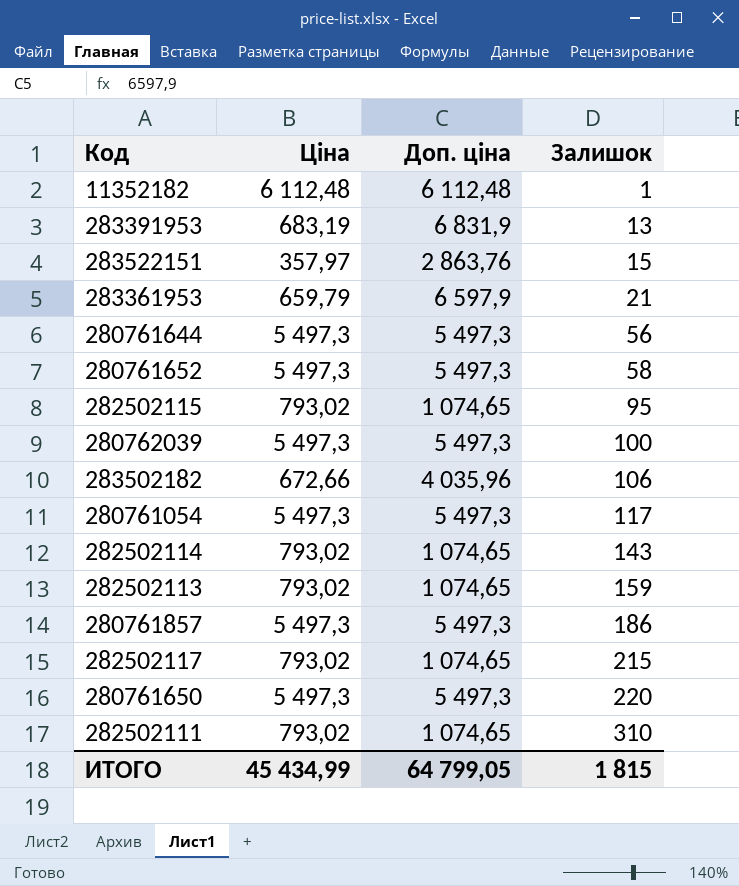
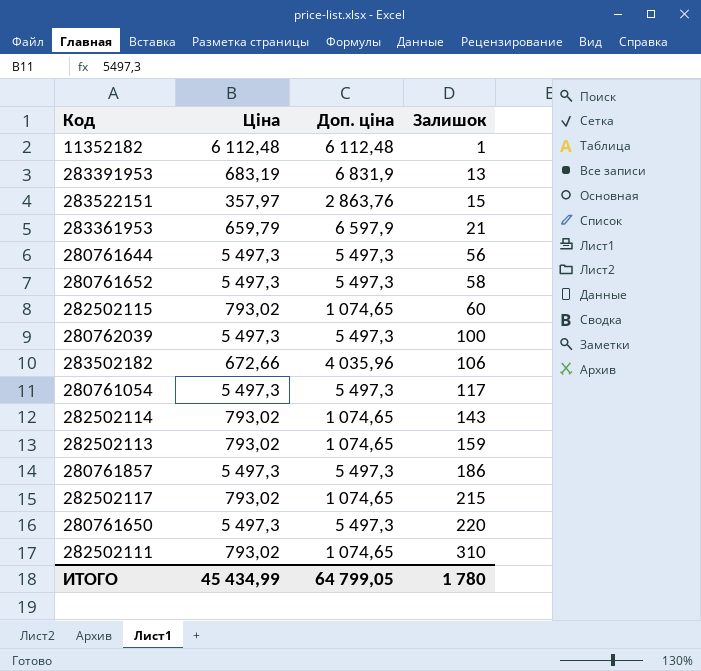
282502115 | Залишок: 95 -> 60
ИТОГО | Залишок: 1 815 -> 1 780

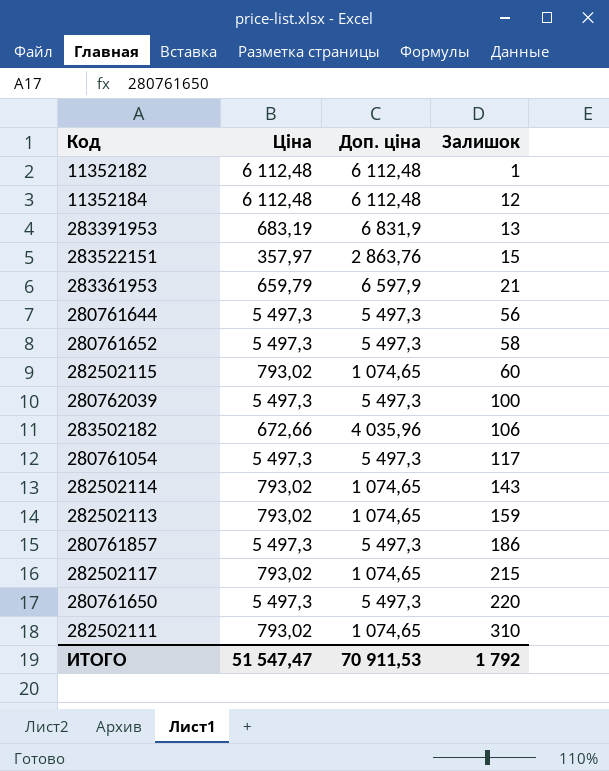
row 11352184: none -> 6 112,48 | 6 112,48 | 12
ИТОГО | Ціна: 45 434,99 -> 51 547,47
ИТОГО | Доп. ціна: 64 799,05 -> 70 911,53
ИТОГО | Залишок: 1 780 -> 1 792

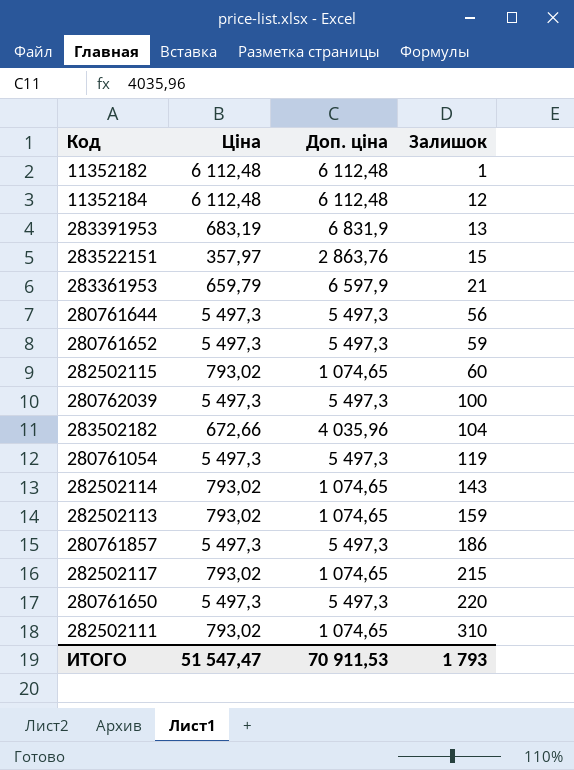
280761652 | Залишок: 58 -> 59
283502182 | Залишок: 106 -> 104
280761054 | Залишок: 117 -> 119
ИТОГО | Залишок: 1 792 -> 1 793

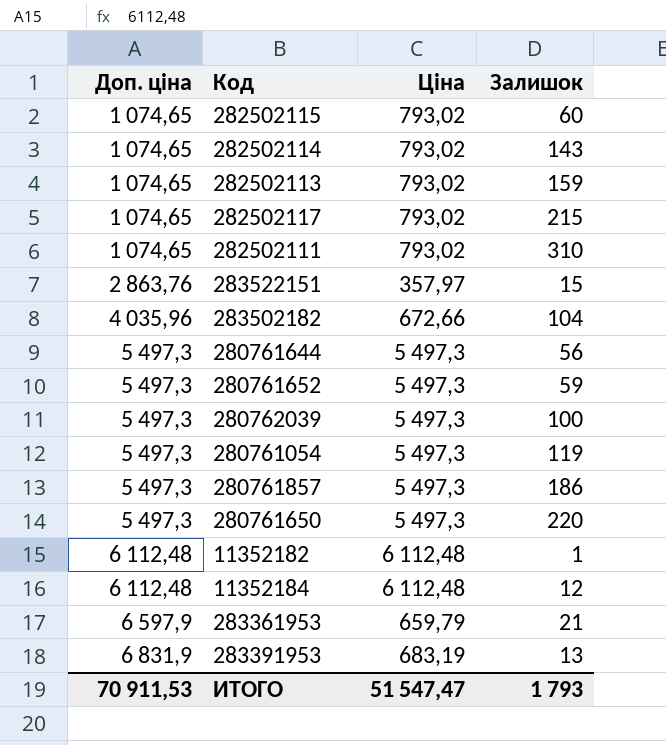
row order: Залишок ascending -> Доп. ціна ascending
column Доп. ціна | position: 3 -> 1

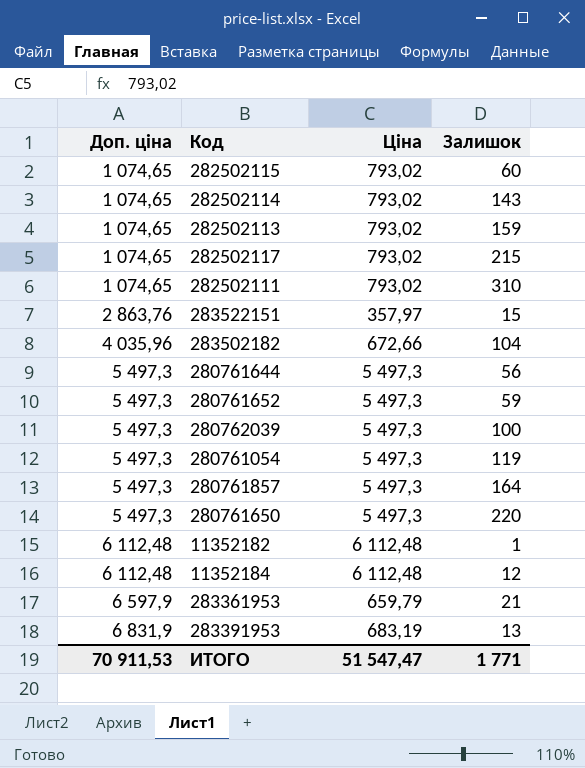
280761857 | Залишок: 186 -> 164
ИТОГО | Залишок: 1 793 -> 1 771

